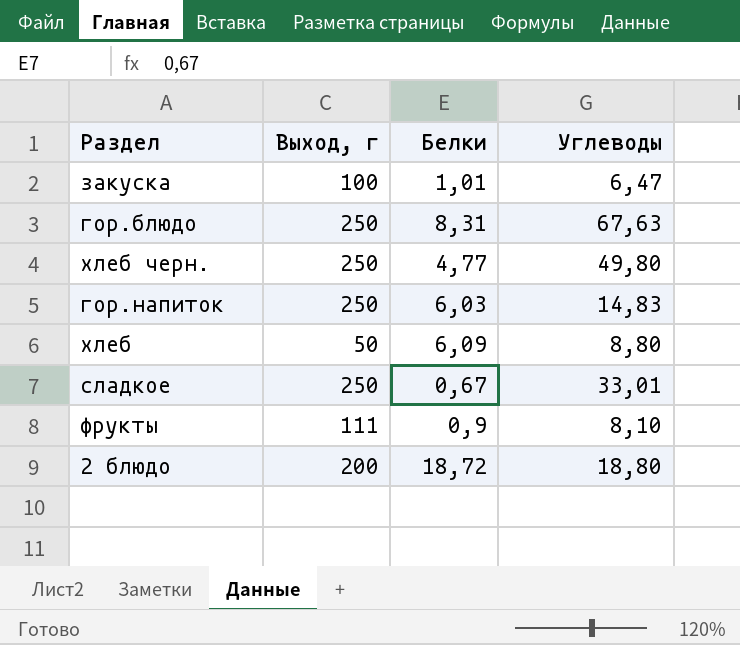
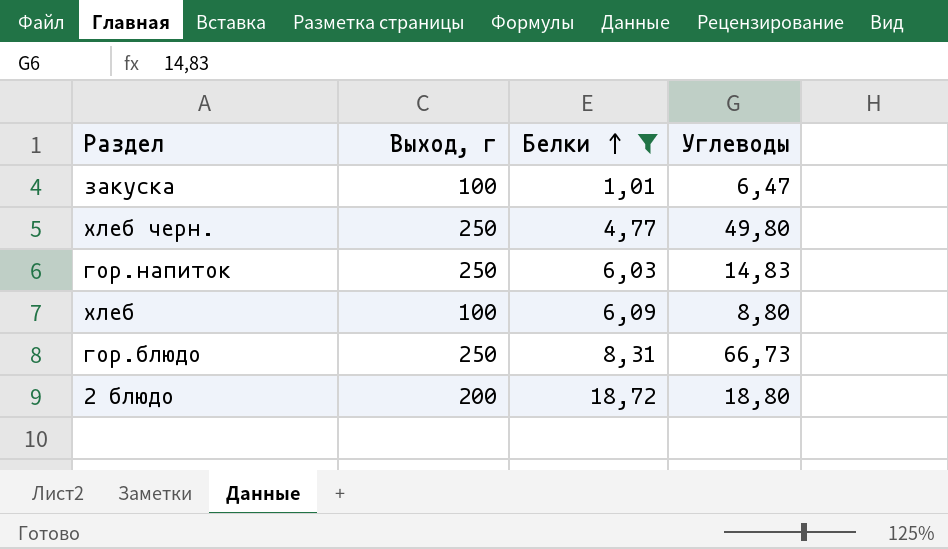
filter: none -> Белки >= 1,01
row order: none -> Белки ascending
хлеб | Выход, г: 50 -> 100
гор.блюдо | Углеводы: 67,63 -> 66,73

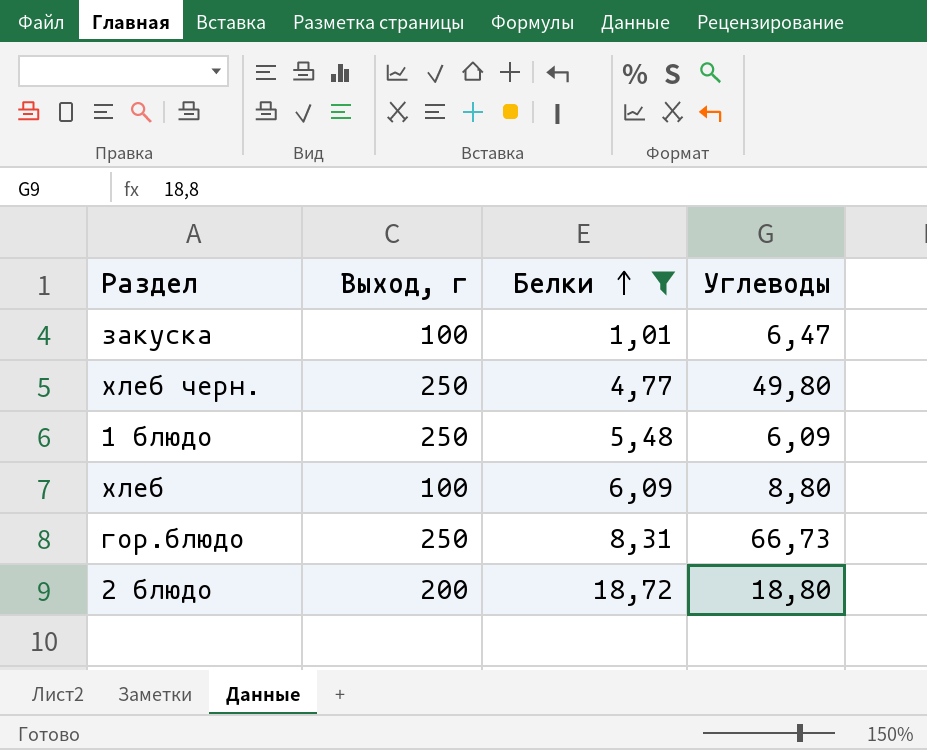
row гор.напиток: 250 | 6,03 | 14,83 -> none
row 1 блюдо: none -> 250 | 5,48 | 6,09

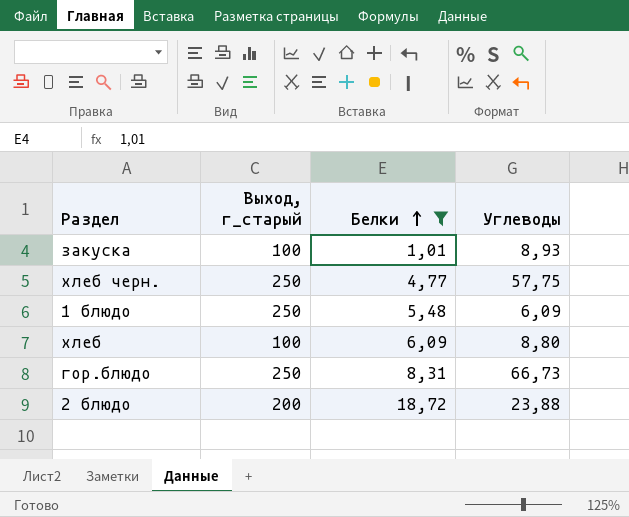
column name: Выход, г -> Выход, г_старый
закуска | Углеводы: 6,47 -> 8,93
хлеб черн. | Углеводы: 49,80 -> 57,75
2 блюдо | Углеводы: 18,80 -> 23,88

